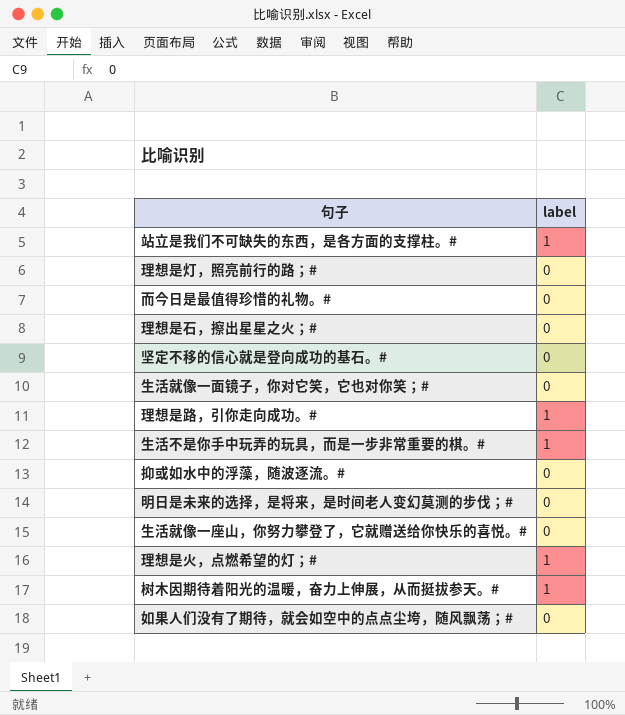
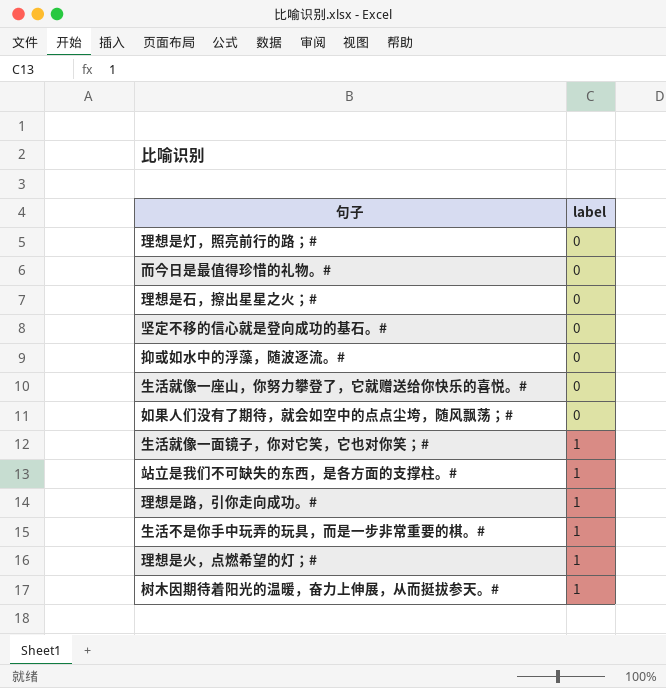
row order: none -> label ascending
row 明日是未来的选择，是将来，是时间老人变幻莫测的步伐；#: 0 -> none
生活就像一面镜子，你对它笑，它也对你笑；# | label: 0 -> 1

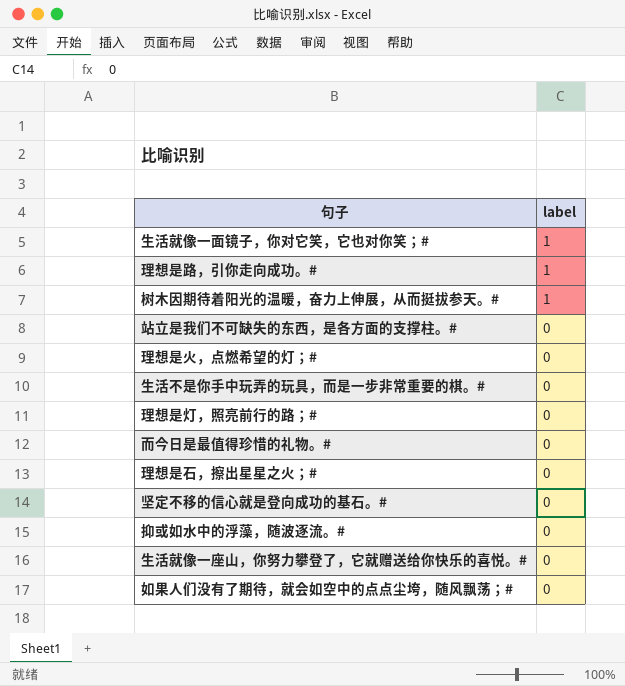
row order: label ascending -> label descending
站立是我们不可缺失的东西，是各方面的支撑柱。# | label: 1 -> 0
理想是火，点燃希望的灯；# | label: 1 -> 0
生活不是你手中玩弄的玩具，而是一步非常重要的棋。# | label: 1 -> 0

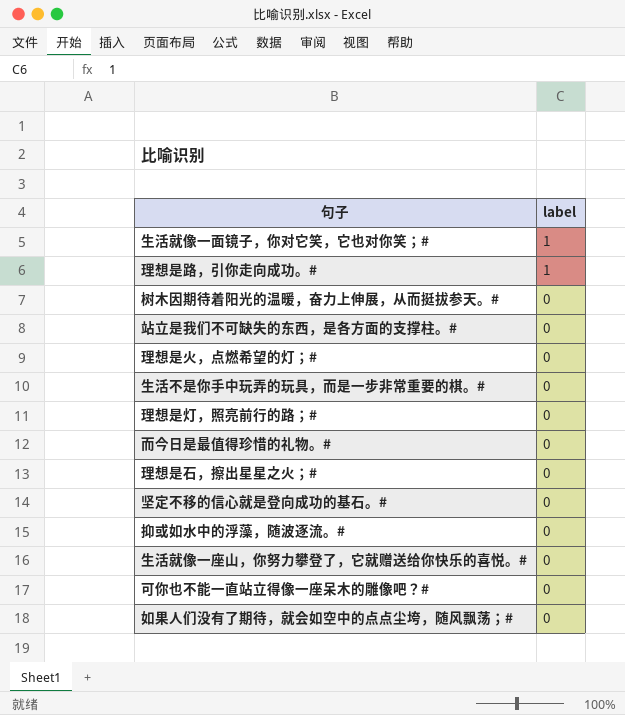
树木因期待着阳光的温暖，奋力上伸展，从而挺拔参天。# | label: 1 -> 0
row 可你也不能一直站立得像一座呆木的雕像吧？#: none -> 0

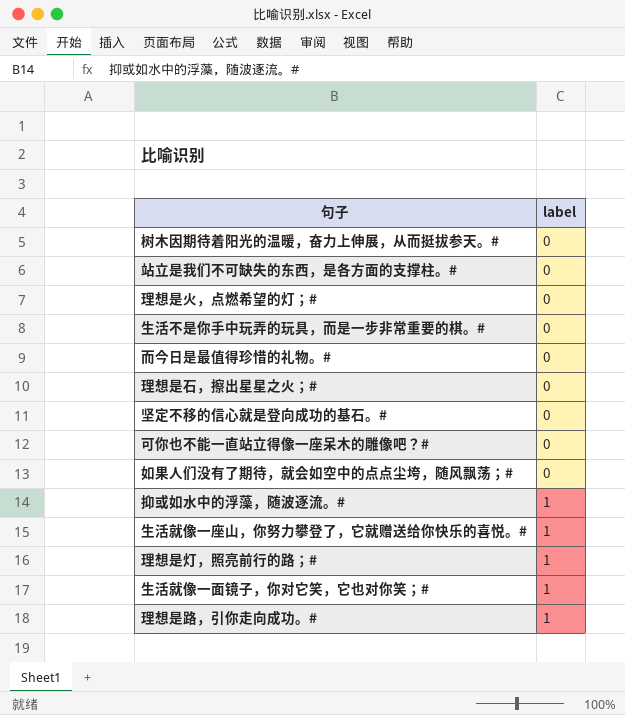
row order: label descending -> label ascending
抑或如水中的浮藻，随波逐流。# | label: 0 -> 1
生活就像一座山，你努力攀登了，它就赠送给你快乐的喜悦。# | label: 0 -> 1
理想是灯，照亮前行的路；# | label: 0 -> 1

